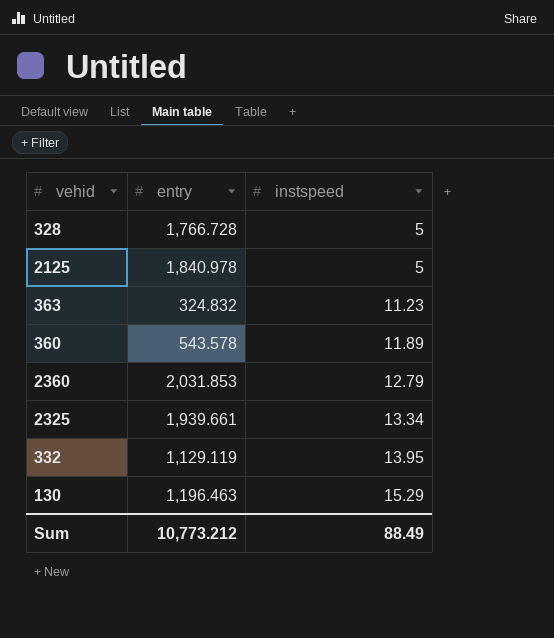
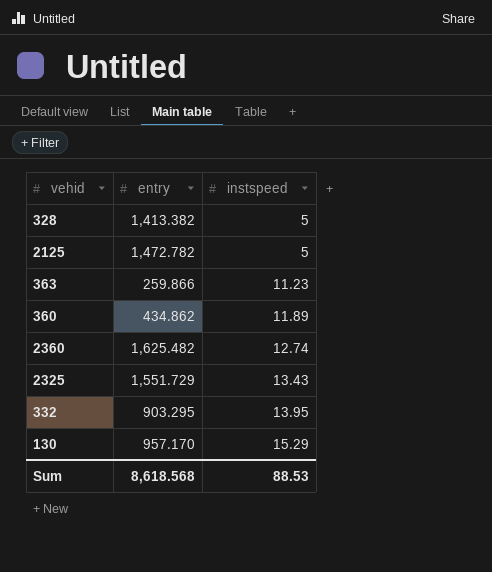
328 | entry: 1,766.728 -> 1,413.382
2125 | entry: 1,840.978 -> 1,472.782
363 | entry: 324.832 -> 259.866
360 | entry: 543.578 -> 434.862
2360 | entry: 2,031.853 -> 1,625.482
2360 | instspeed: 12.79 -> 12.74
2325 | entry: 1,939.661 -> 1,551.729
2325 | instspeed: 13.34 -> 13.43
332 | entry: 1,129.119 -> 903.295
130 | entry: 1,196.463 -> 957.170
Sum | entry: 10,773.212 -> 8,618.568
Sum | instspeed: 88.49 -> 88.53

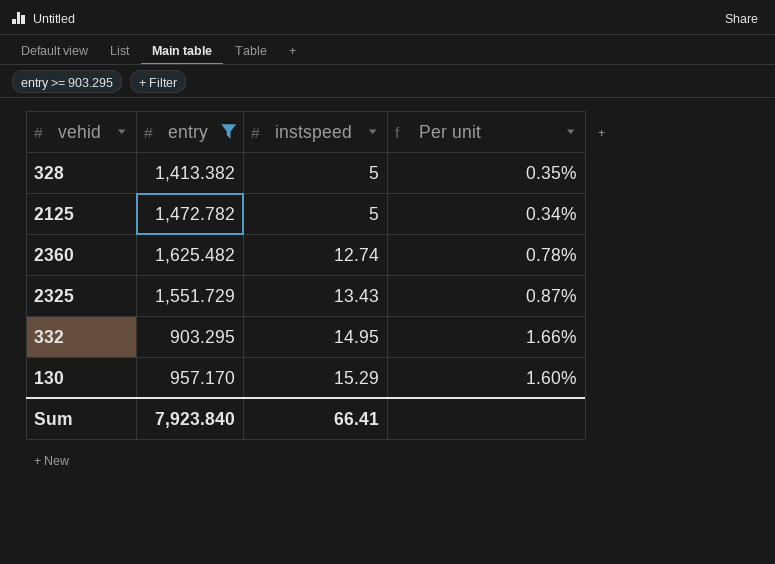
filter: none -> entry >= 903.295
column Per unit | formula: none -> [instspeed] / [entry]
332 | instspeed: 13.95 -> 14.95
Sum | entry: 8,618.568 -> 7,923.840
Sum | instspeed: 88.53 -> 66.41

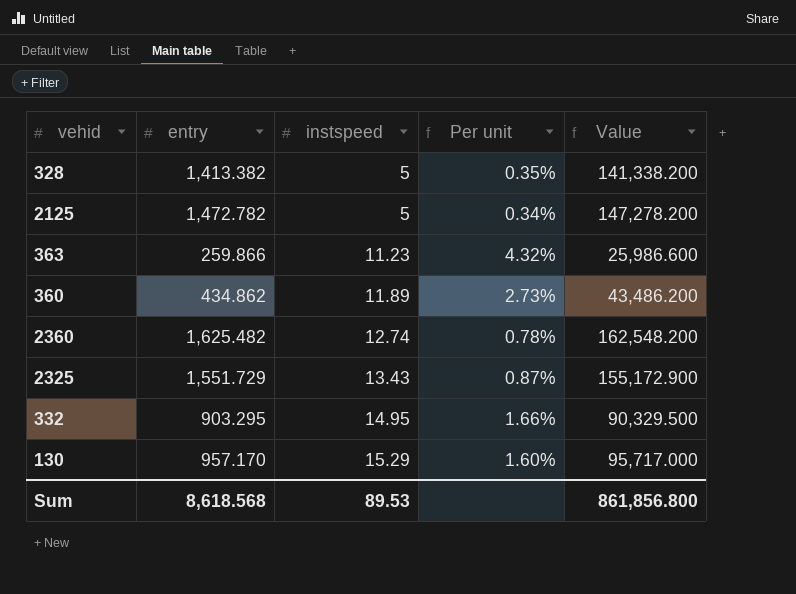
filter: entry >= 903.295 -> none
column Value | formula: none -> [entry] * 100
Sum | entry: 7,923.840 -> 8,618.568
Sum | instspeed: 66.41 -> 89.53

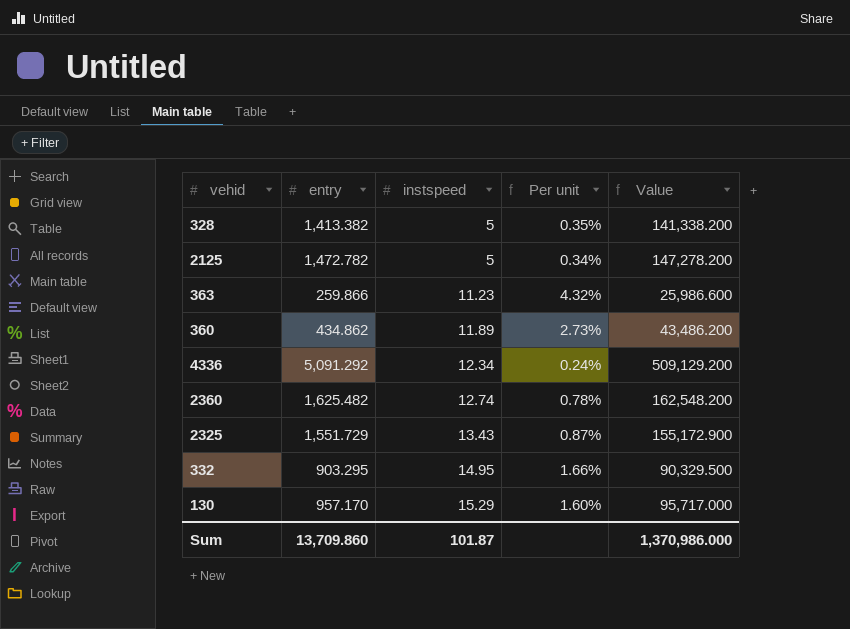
row 4336: none -> 5,091.292 | 12.34 | 0.24% | 509,129.200
Sum | entry: 8,618.568 -> 13,709.860
Sum | instspeed: 89.53 -> 101.87
Sum | Value: 861,856.800 -> 1,370,986.000

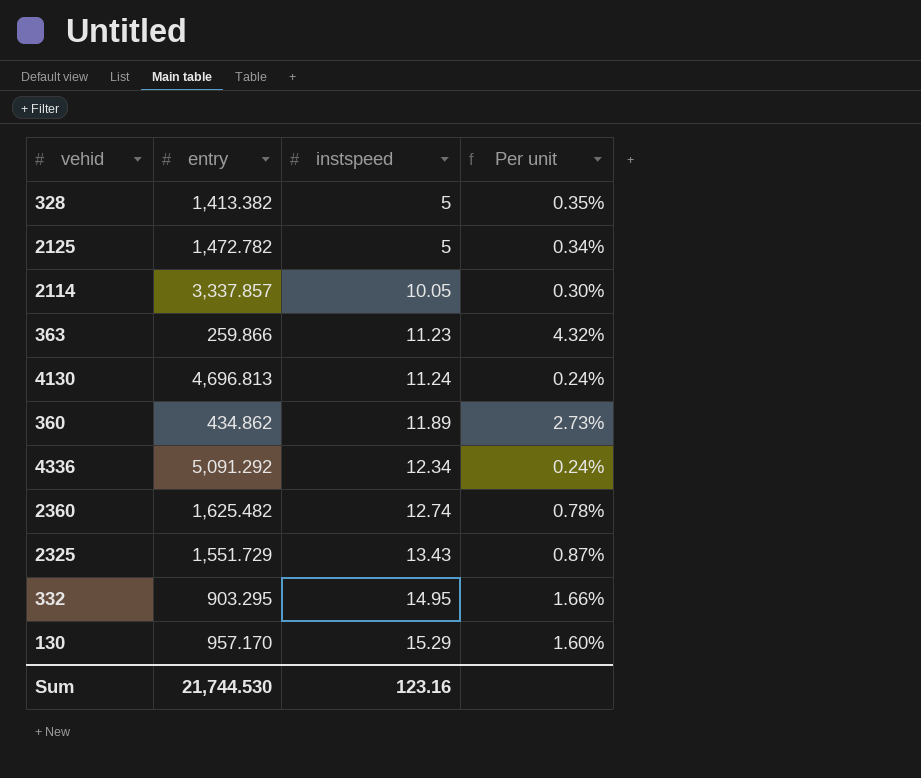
column Value | formula: [entry] * 100 -> none
row 2114: none -> 3,337.857 | 10.05 | 0.30%
row 4130: none -> 4,696.813 | 11.24 | 0.24%
Sum | entry: 13,709.860 -> 21,744.530
Sum | instspeed: 101.87 -> 123.16

